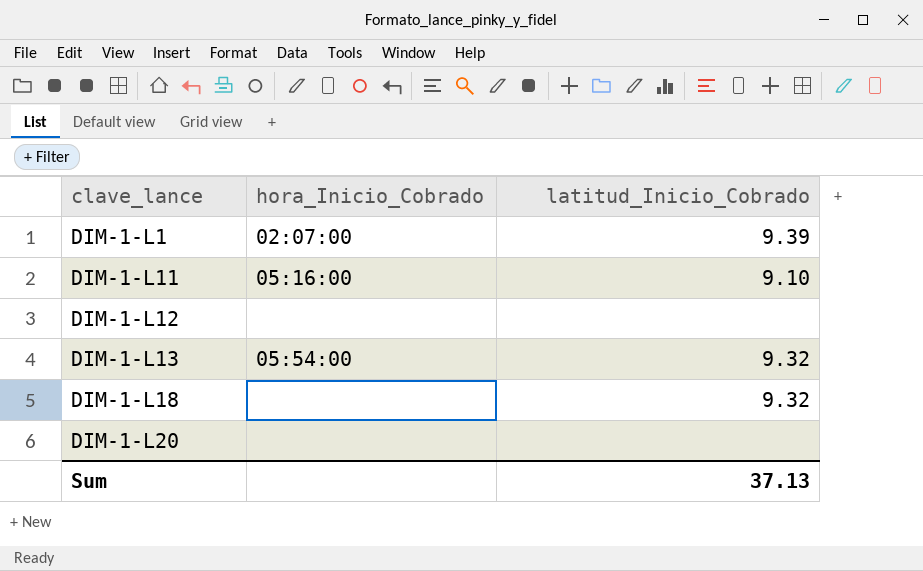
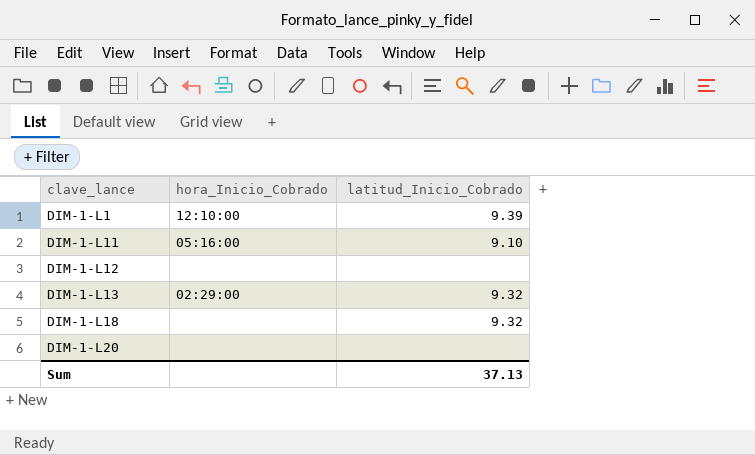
DIM-1-L1 | hora_Inicio_Cobrado: 02:07:00 -> 12:10:00
DIM-1-L13 | hora_Inicio_Cobrado: 05:54:00 -> 02:29:00

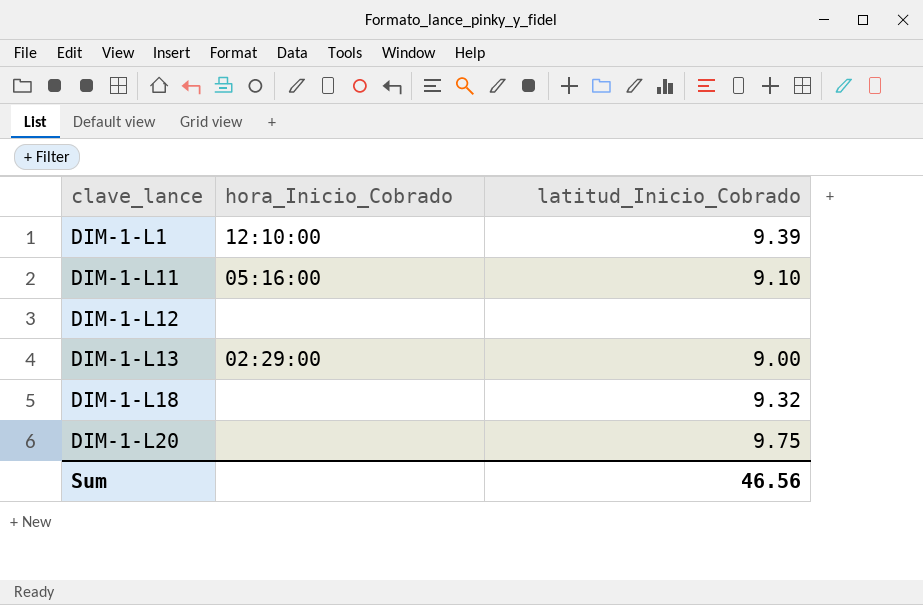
DIM-1-L13 | latitud_Inicio_Cobrado: 9.32 -> 9.00
DIM-1-L20 | latitud_Inicio_Cobrado: none -> 9.75
Sum | latitud_Inicio_Cobrado: 37.13 -> 46.56

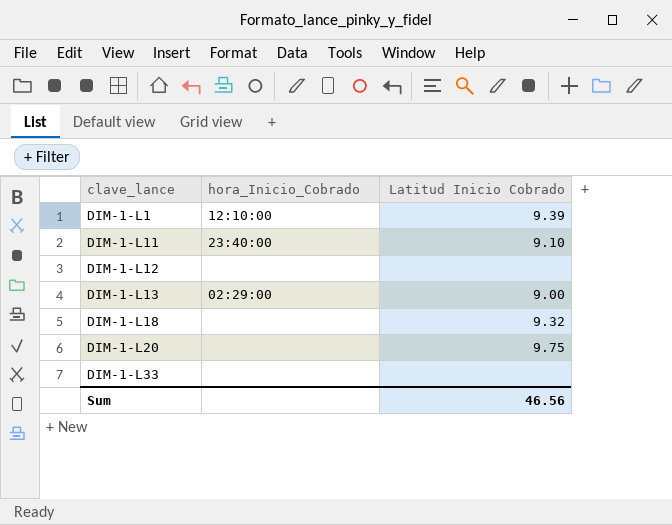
column name: latitud_Inicio_Cobrado -> Latitud Inicio Cobrado
DIM-1-L11 | hora_Inicio_Cobrado: 05:16:00 -> 23:40:00
row DIM-1-L33: none -> none | none

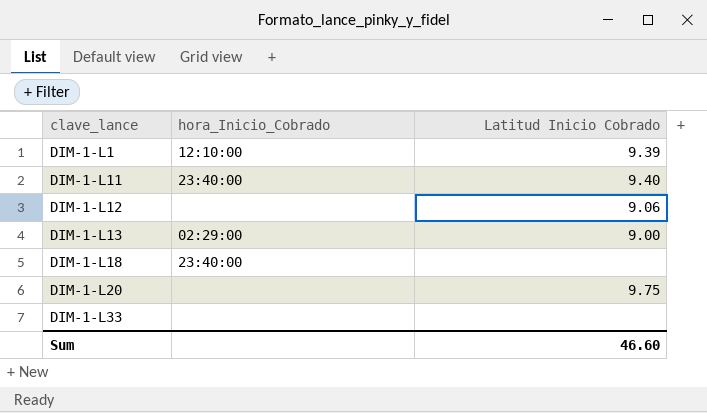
DIM-1-L11 | Latitud Inicio Cobrado: 9.10 -> 9.40
DIM-1-L12 | Latitud Inicio Cobrado: none -> 9.06
DIM-1-L18 | hora_Inicio_Cobrado: none -> 23:40:00
DIM-1-L18 | Latitud Inicio Cobrado: 9.32 -> none
Sum | Latitud Inicio Cobrado: 46.56 -> 46.60

